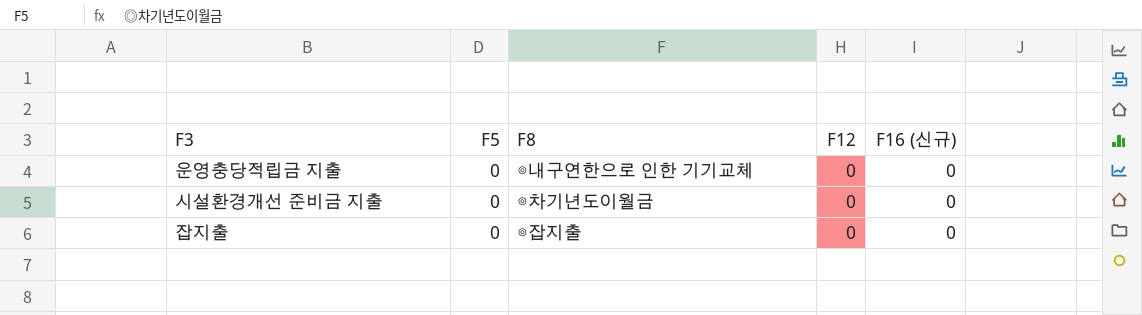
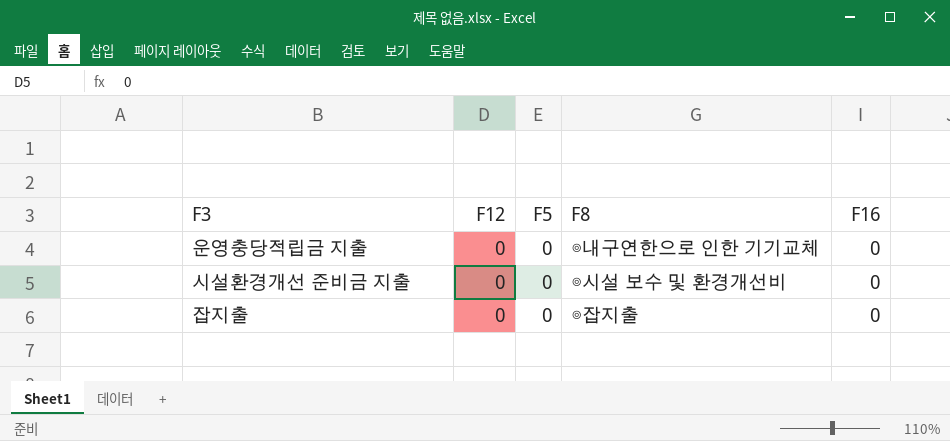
column F12 | position: 4 -> 2
column name: F16 (신규) -> F16
시설환경개선 준비금 지출 | F8: ◎차기년도이월금 -> ◎시설 보수 및 환경개선비

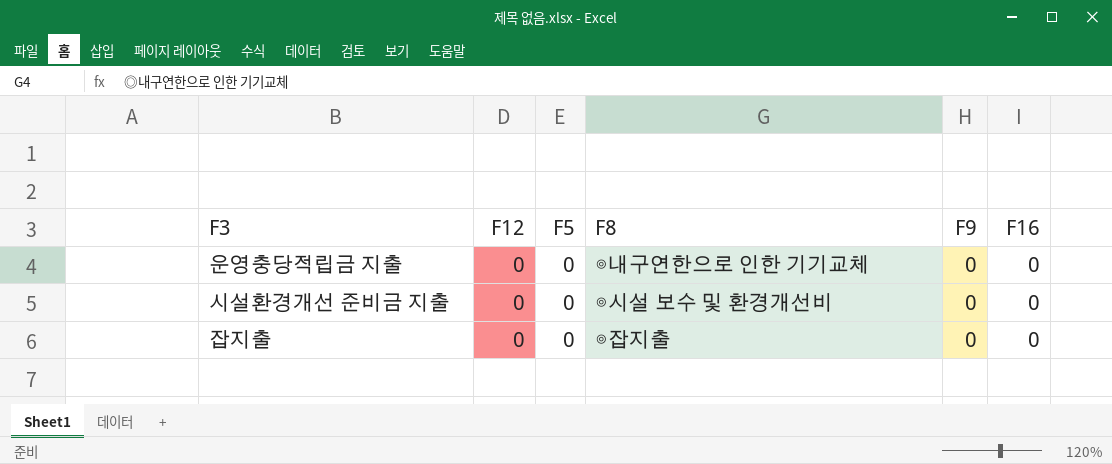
column F9 | position: none -> 5

